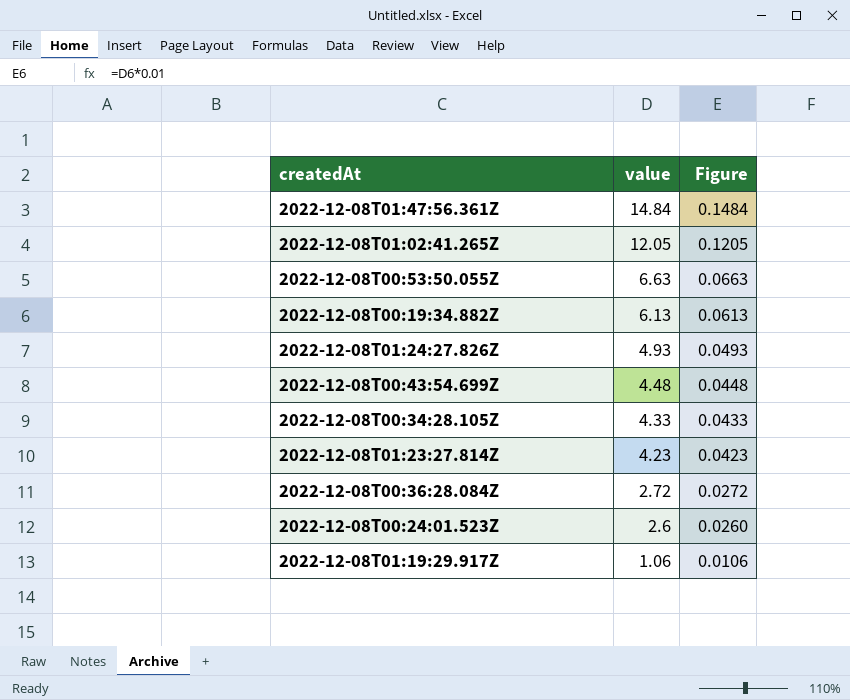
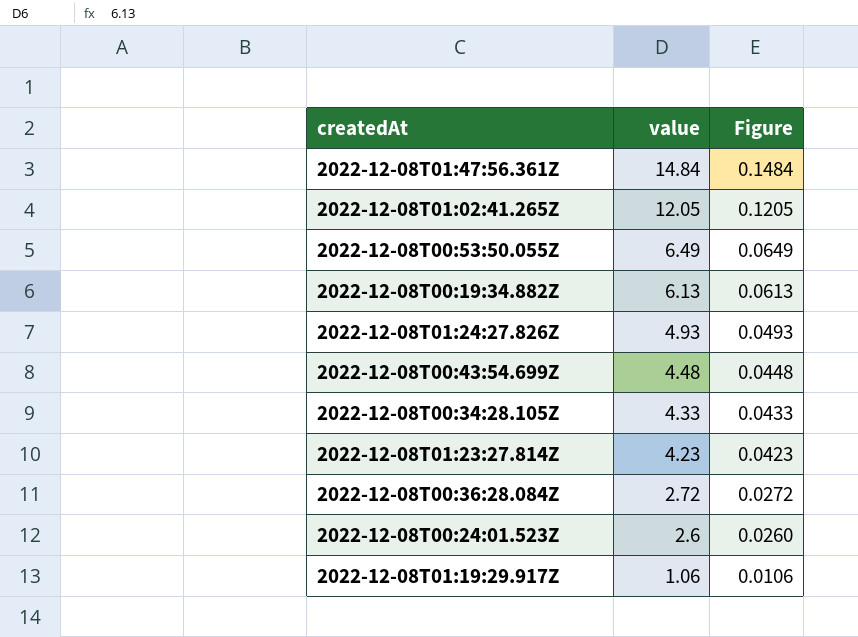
2022-12-08T00:53:50.055Z | value: 6.63 -> 6.49
2022-12-08T00:53:50.055Z | Figure: 0.0663 -> 0.0649

